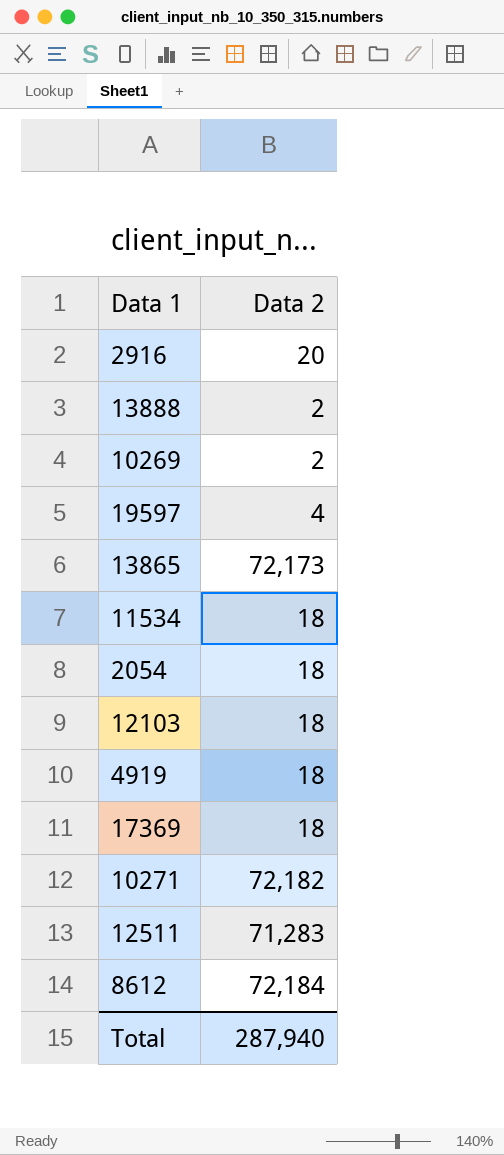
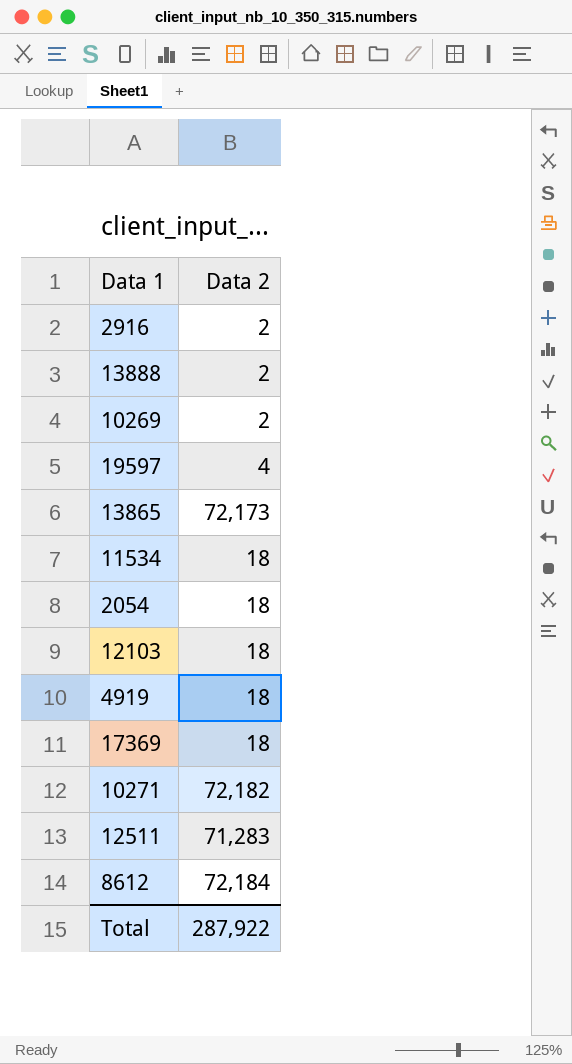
2916 | Data 2: 20 -> 2
Total | Data 2: 287,940 -> 287,922

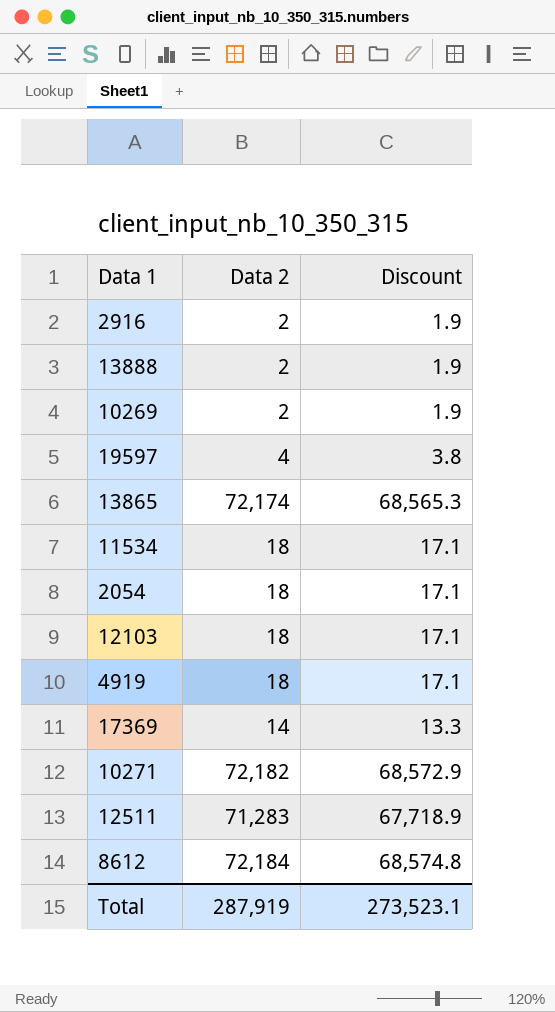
column Discount | formula: none -> [Data 2] * 0.95
13865 | Data 2: 72,173 -> 72,174
17369 | Data 2: 18 -> 14
Total | Data 2: 287,922 -> 287,919

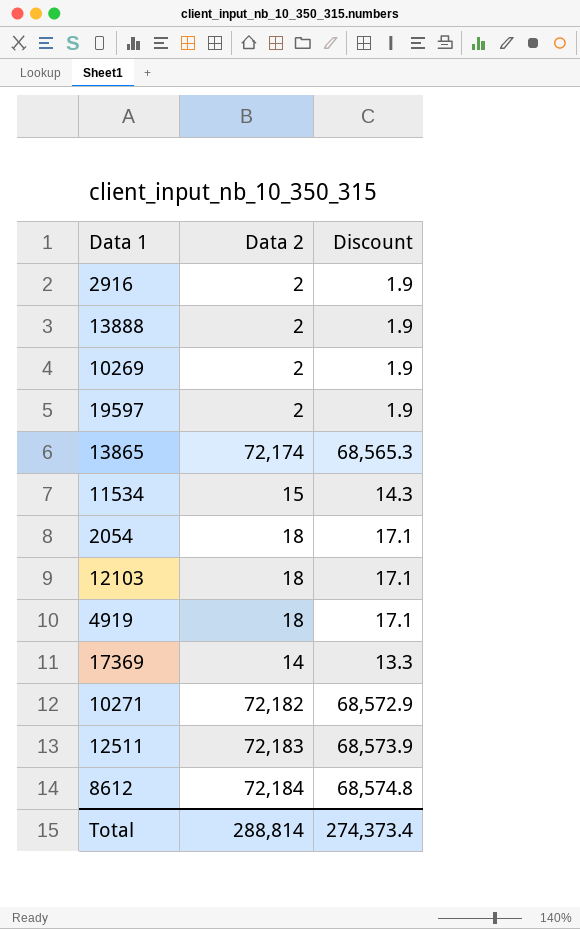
19597 | Data 2: 4 -> 2
19597 | Discount: 3.8 -> 1.9
11534 | Data 2: 18 -> 15
11534 | Discount: 17.1 -> 14.3
12511 | Data 2: 71,283 -> 72,183
12511 | Discount: 67,718.9 -> 68,573.9
Total | Data 2: 287,919 -> 288,814
Total | Discount: 273,523.1 -> 274,373.4

